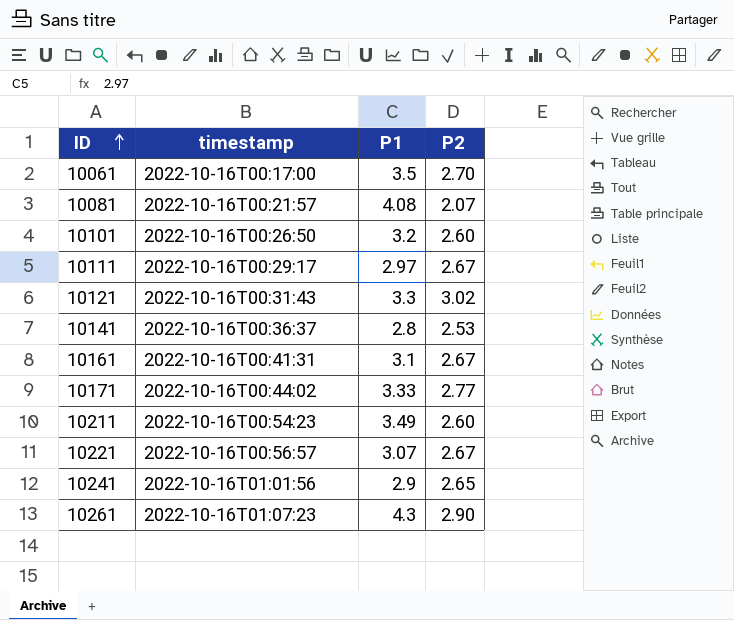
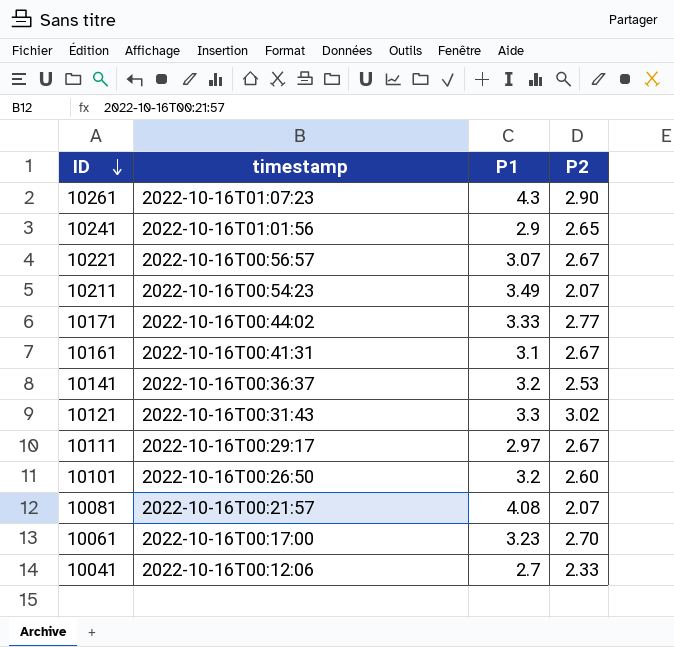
row order: ID ascending -> ID descending
10211 | P2: 2.60 -> 2.07
10141 | P1: 2.8 -> 3.2
10061 | P1: 3.5 -> 3.23
row 10041: none -> 2022-10-16T00:12:06 | 2.7 | 2.33

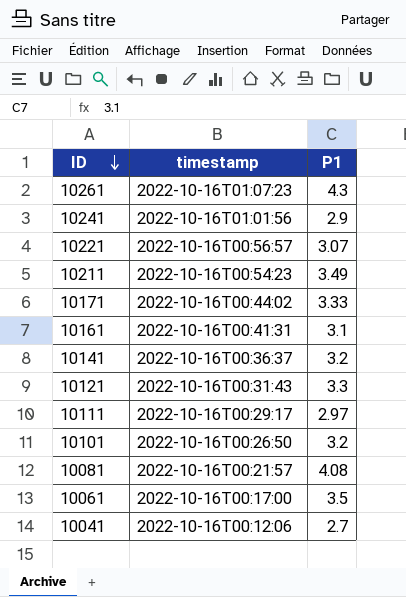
column P2 | position: 4 -> none
10061 | P1: 3.23 -> 3.5

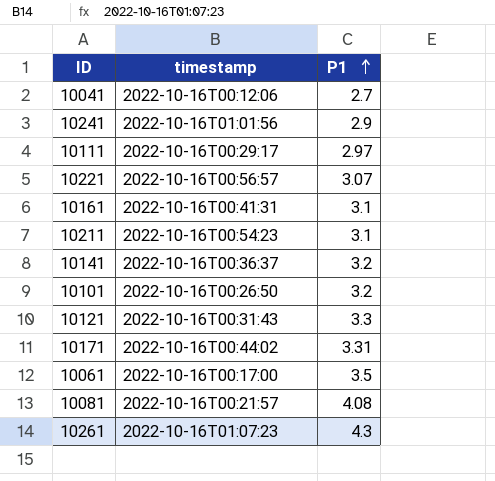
row order: ID descending -> P1 ascending
10211 | P1: 3.49 -> 3.1
10171 | P1: 3.33 -> 3.31

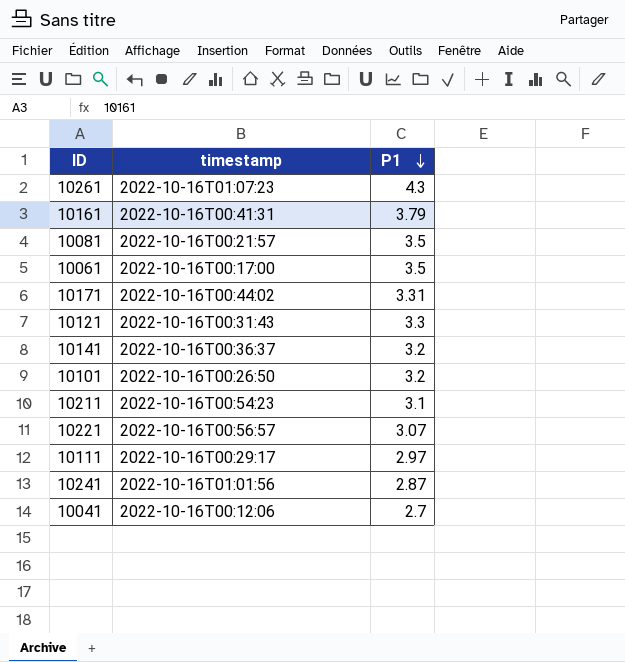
row order: P1 ascending -> P1 descending
10161 | P1: 3.1 -> 3.79
10081 | P1: 4.08 -> 3.5
10241 | P1: 2.9 -> 2.87

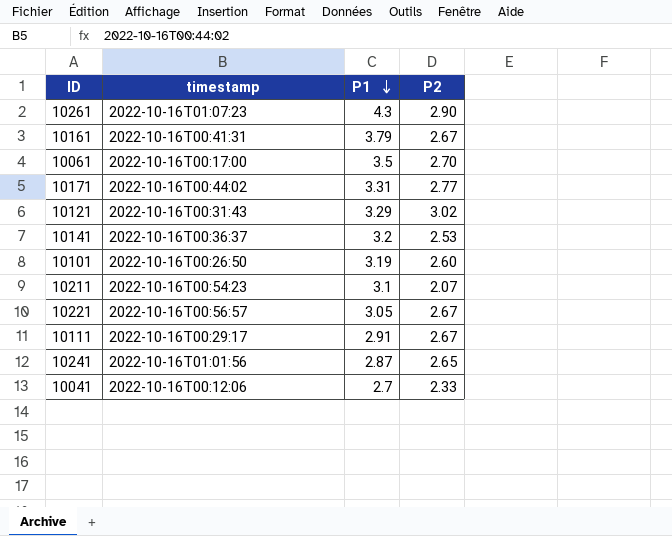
column P2 | position: none -> 4
row 10081: 2022-10-16T00:21:57 | 3.5 -> none
10121 | P1: 3.3 -> 3.29
10101 | P1: 3.2 -> 3.19
10221 | P1: 3.07 -> 3.05
10111 | P1: 2.97 -> 2.91

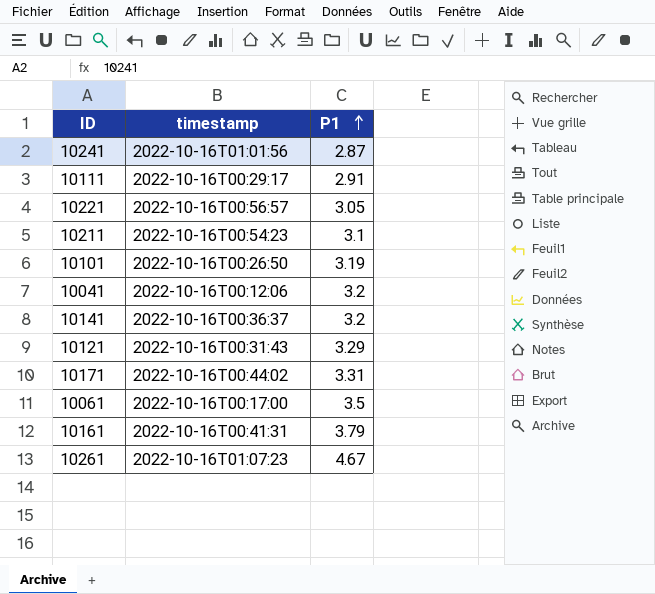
row order: P1 descending -> P1 ascending
column P2 | position: 4 -> none
10041 | P1: 2.7 -> 3.2
10261 | P1: 4.3 -> 4.67

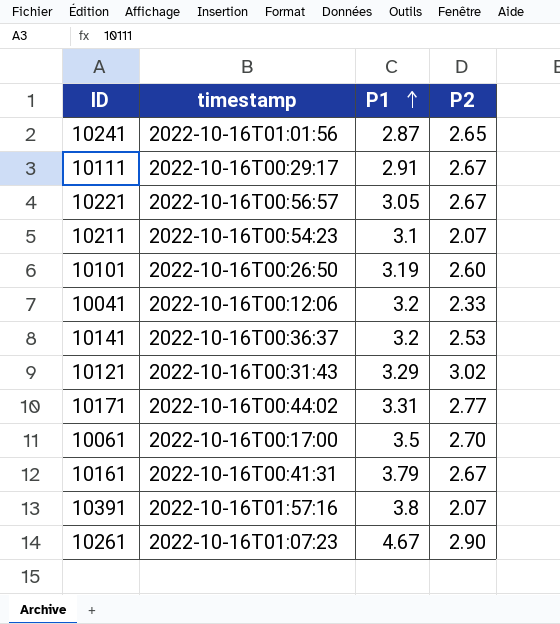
column P2 | position: none -> 4
row 10391: none -> 2022-10-16T01:57:16 | 3.8 | 2.07

